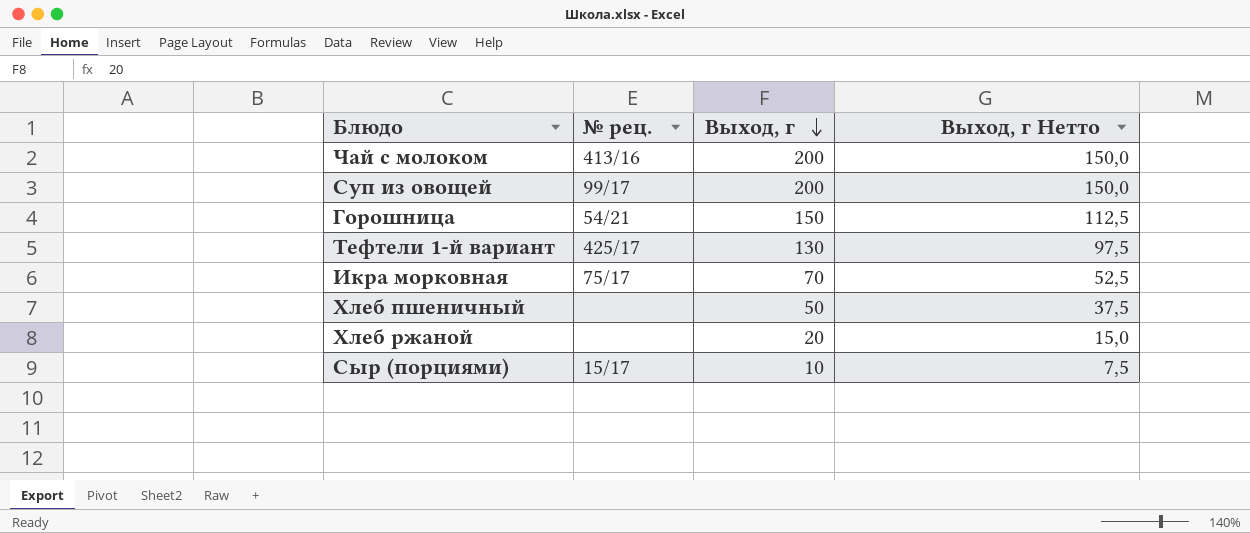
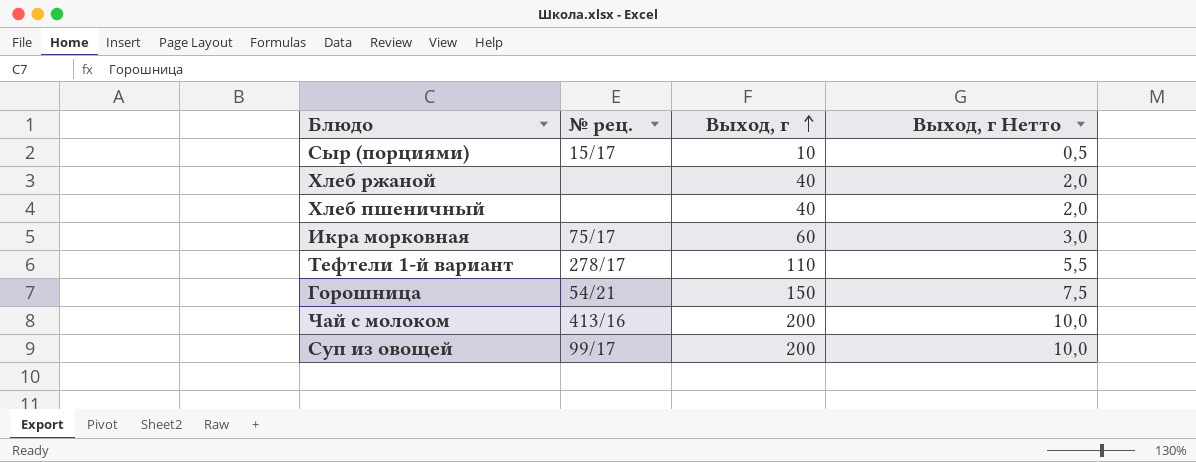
row order: Выход, г descending -> Выход, г ascending
column Выход, г Нетто | formula: [Выход, г] * 0,75 -> [Выход, г] * 0,05
Хлеб ржаной | Выход, г: 20 -> 40
Хлеб пшеничный | Выход, г: 50 -> 40
Икра морковная | Выход, г: 70 -> 60
Тефтели 1-й вариант | № рец.: 425/17 -> 278/17
Тефтели 1-й вариант | Выход, г: 130 -> 110

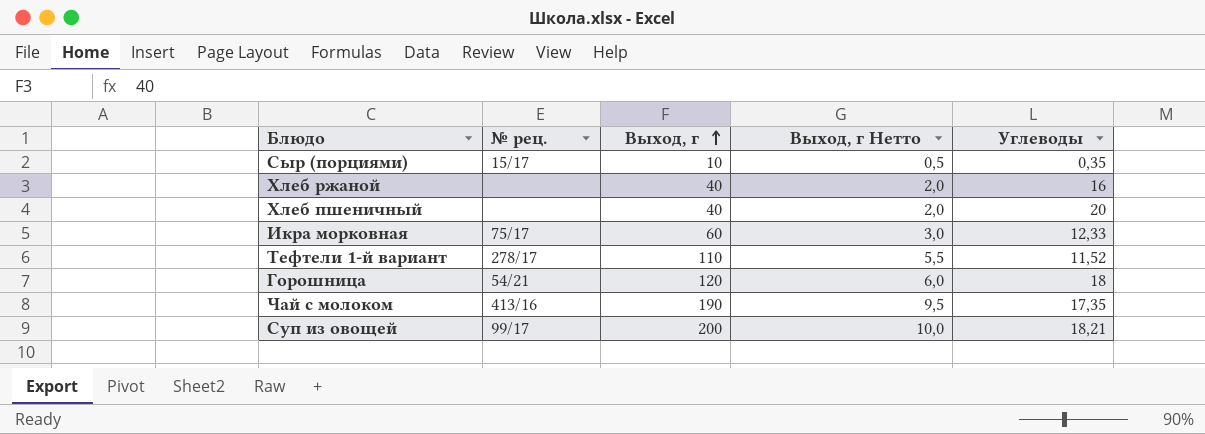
column Углеводы | position: none -> 5
Горошница | Выход, г: 150 -> 120
Горошница | Выход, г Нетто: 7,5 -> 6,0
Чай с молоком | Выход, г: 200 -> 190
Чай с молоком | Выход, г Нетто: 10,0 -> 9,5

